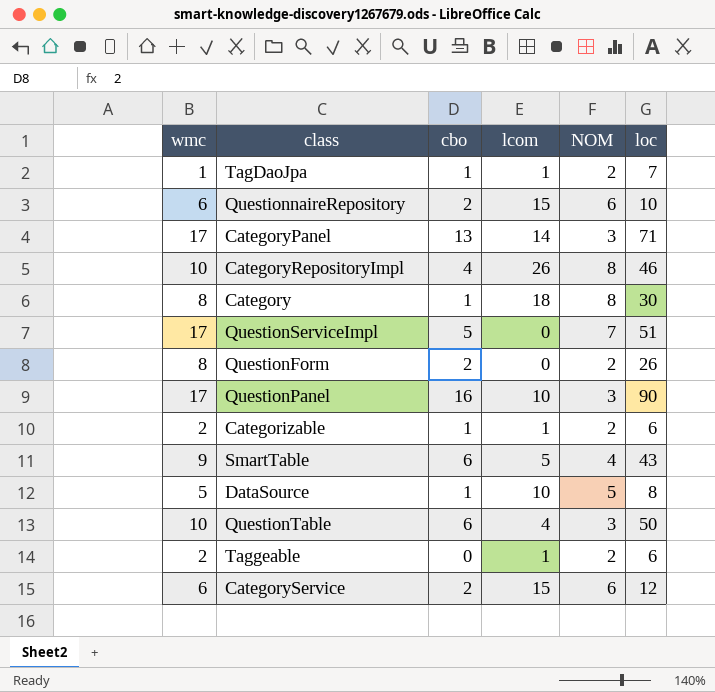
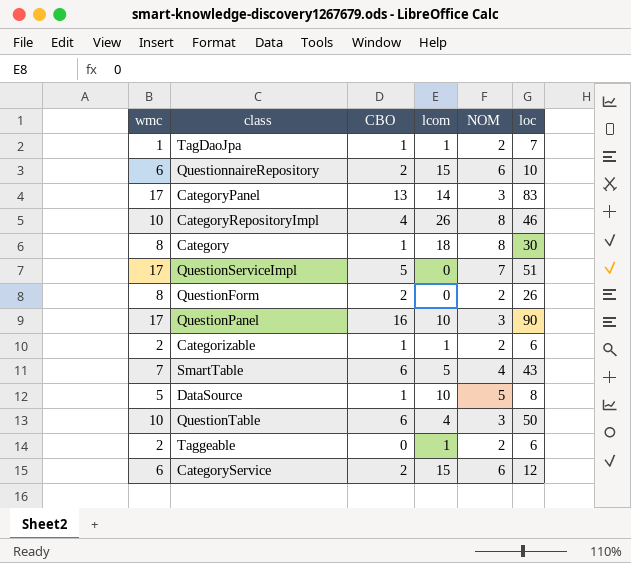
column name: cbo -> CBO
CategoryPanel | loc: 71 -> 83
SmartTable | wmc: 9 -> 7

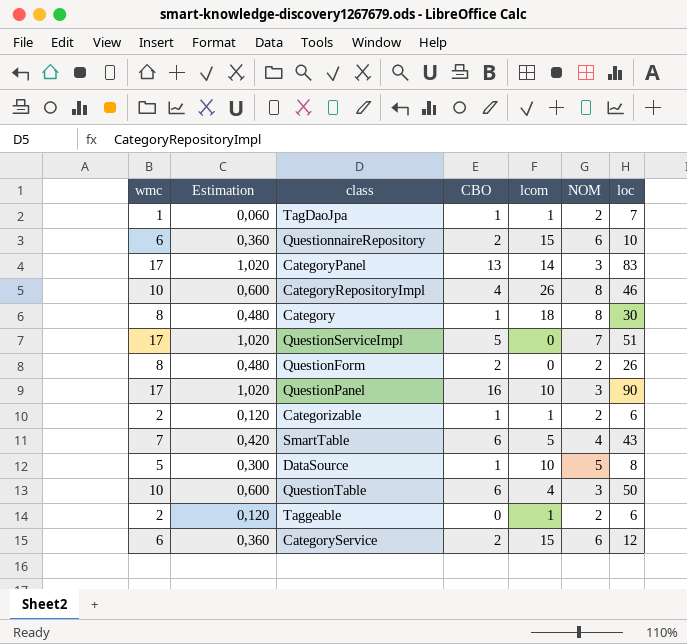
column Estimation | formula: none -> [wmc] * 0,06

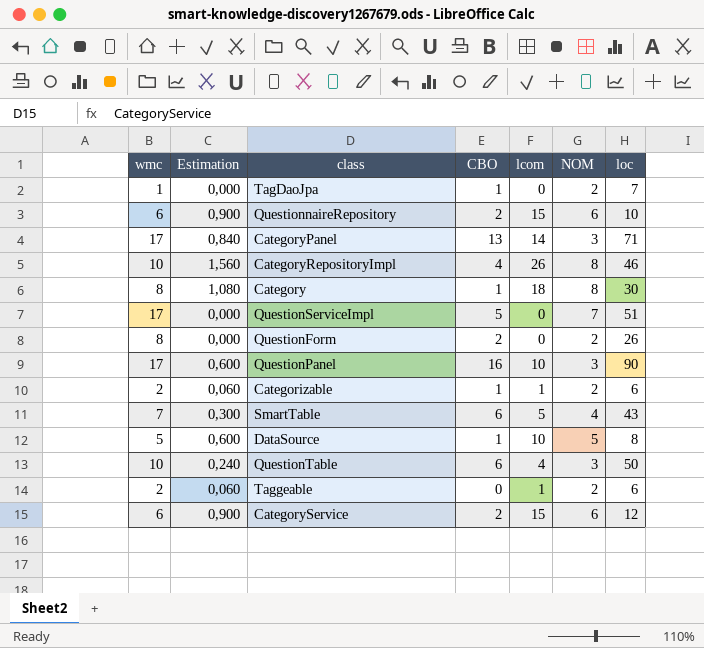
column Estimation | formula: [wmc] * 0,06 -> [lcom] * 0,06
TagDaoJpa | lcom: 1 -> 0
CategoryPanel | loc: 83 -> 71

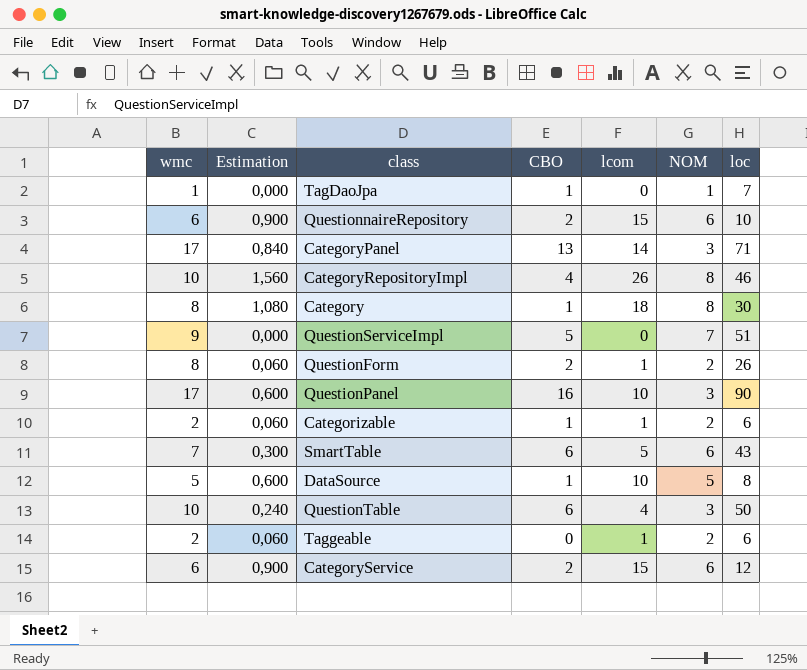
TagDaoJpa | NOM: 2 -> 1
QuestionServiceImpl | wmc: 17 -> 9
QuestionForm | Estimation: 0,000 -> 0,060
QuestionForm | lcom: 0 -> 1
SmartTable | NOM: 4 -> 6

